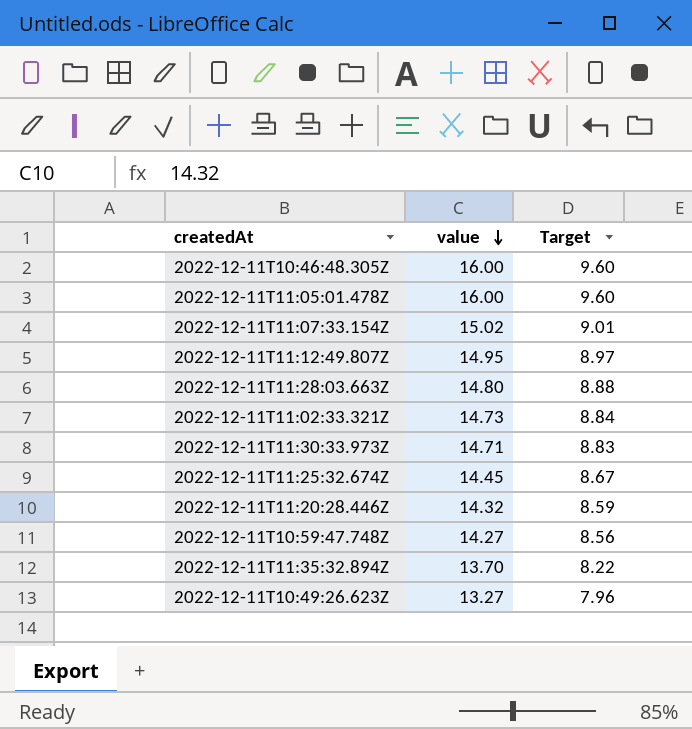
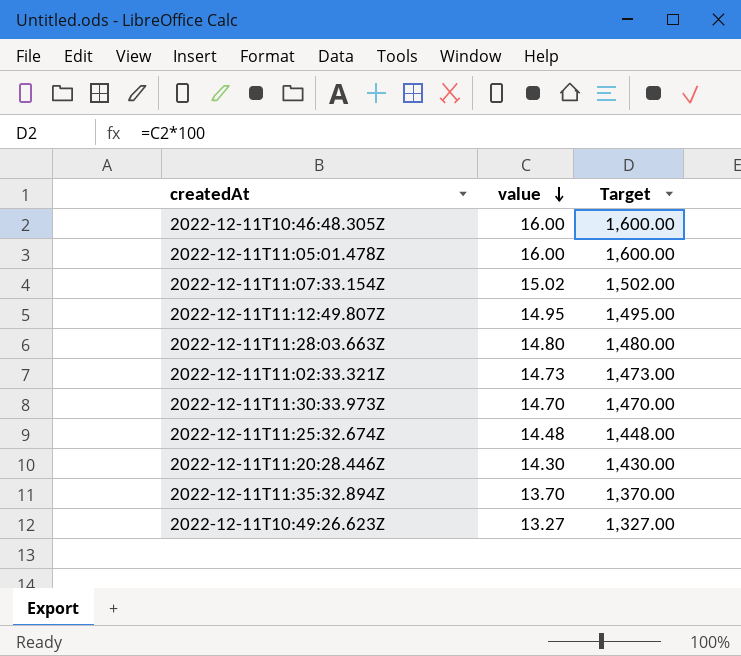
column Target | formula: [value] * 0.6 -> [value] * 100
row 2022-12-11T10:59:47.748Z: 14.27 | 8.56 -> none
2022-12-11T11:30:33.973Z | value: 14.71 -> 14.70
2022-12-11T11:25:32.674Z | value: 14.45 -> 14.48
2022-12-11T11:20:28.446Z | value: 14.32 -> 14.30

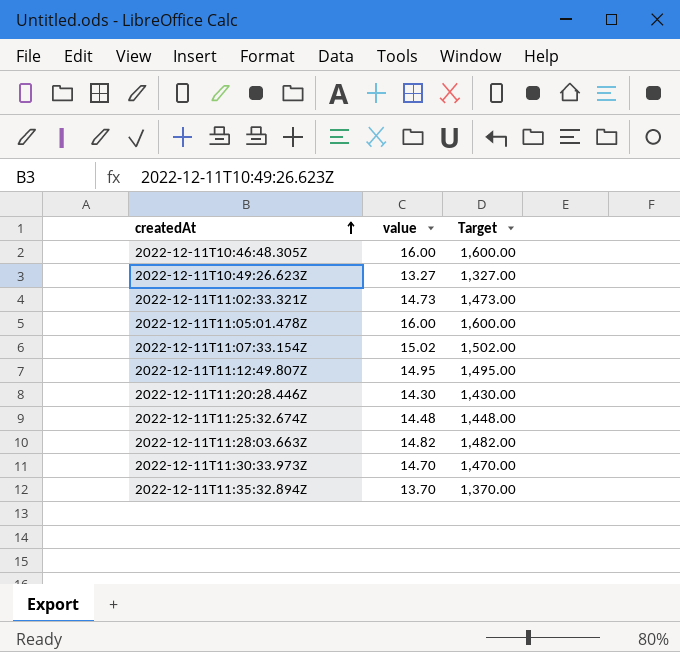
row order: value descending -> createdAt ascending
2022-12-11T11:28:03.663Z | value: 14.80 -> 14.82
2022-12-11T11:28:03.663Z | Target: 1,480.00 -> 1,482.00

